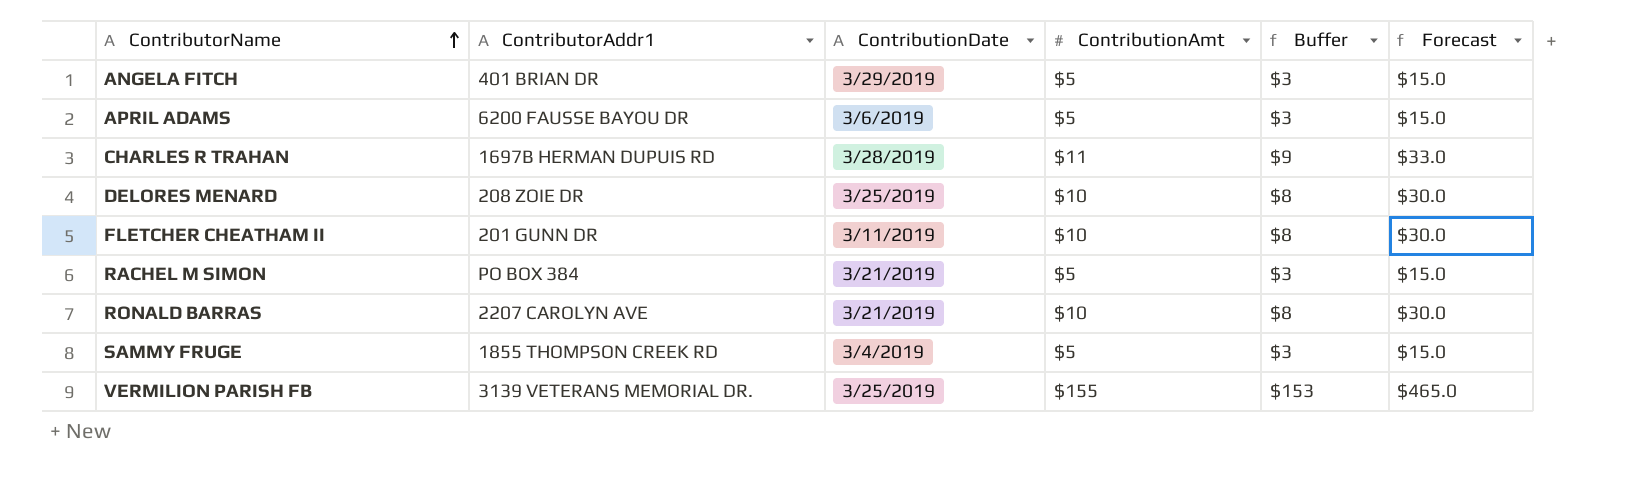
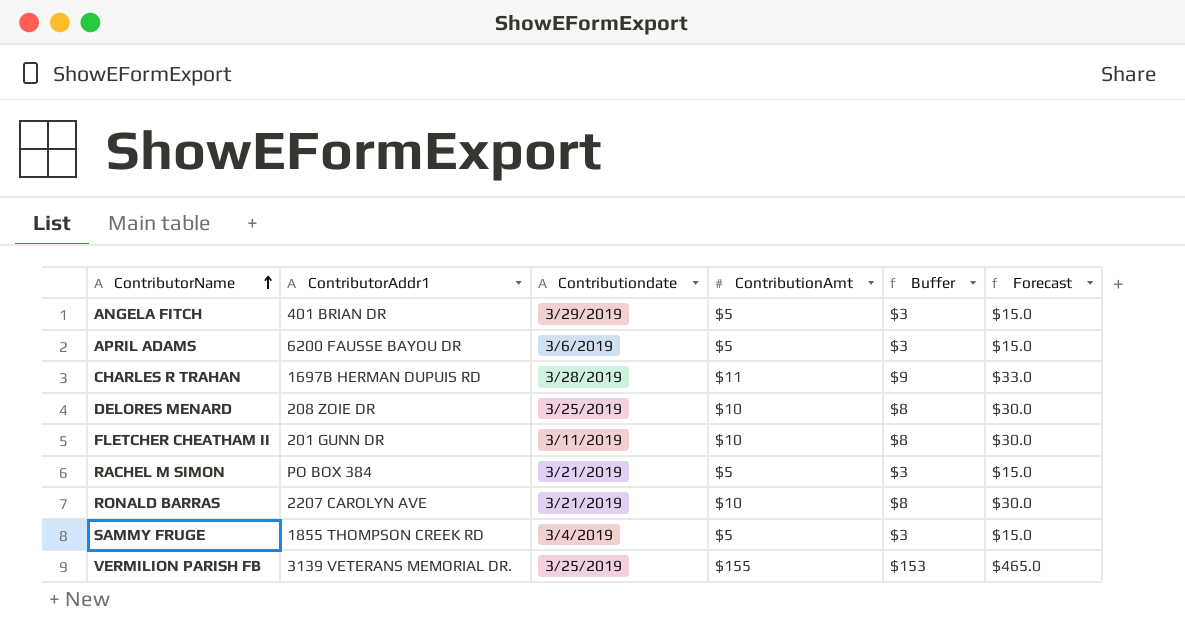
column name: ContributionDate -> Contributiondate

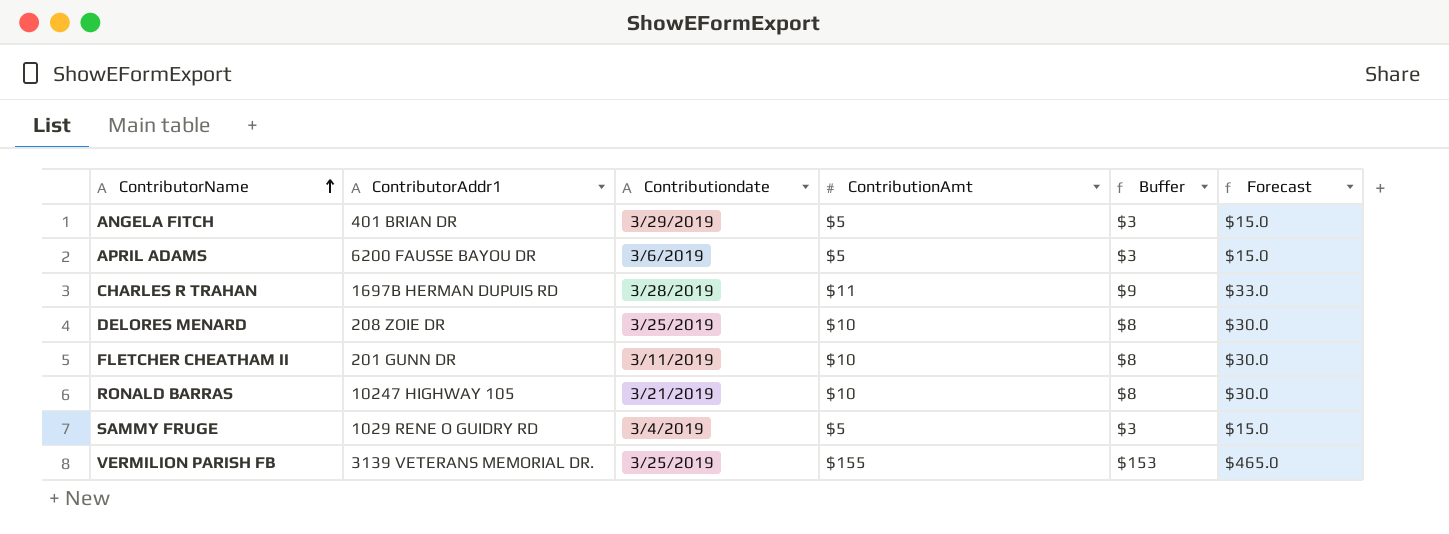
row RACHEL M SIMON: PO BOX 384 | 3/21/2019 | $5 | $3 | $15.0 -> none
RONALD BARRAS | ContributorAddr1: 2207 CAROLYN AVE -> 10247 HIGHWAY 105
SAMMY FRUGE | ContributorAddr1: 1855 THOMPSON CREEK RD -> 1029 RENE O GUIDRY RD

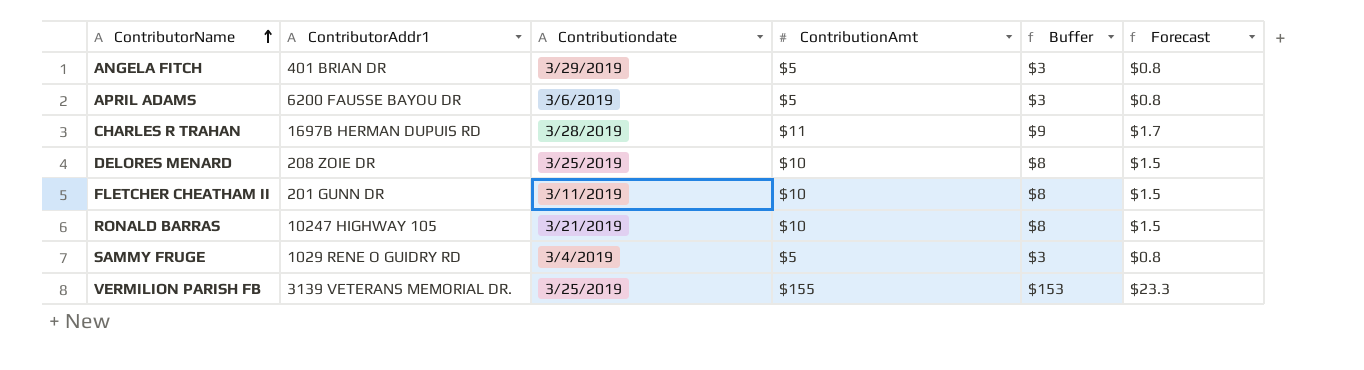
column Forecast | formula: [ContributionAmt] * 3 -> [ContributionAmt] * 0.15

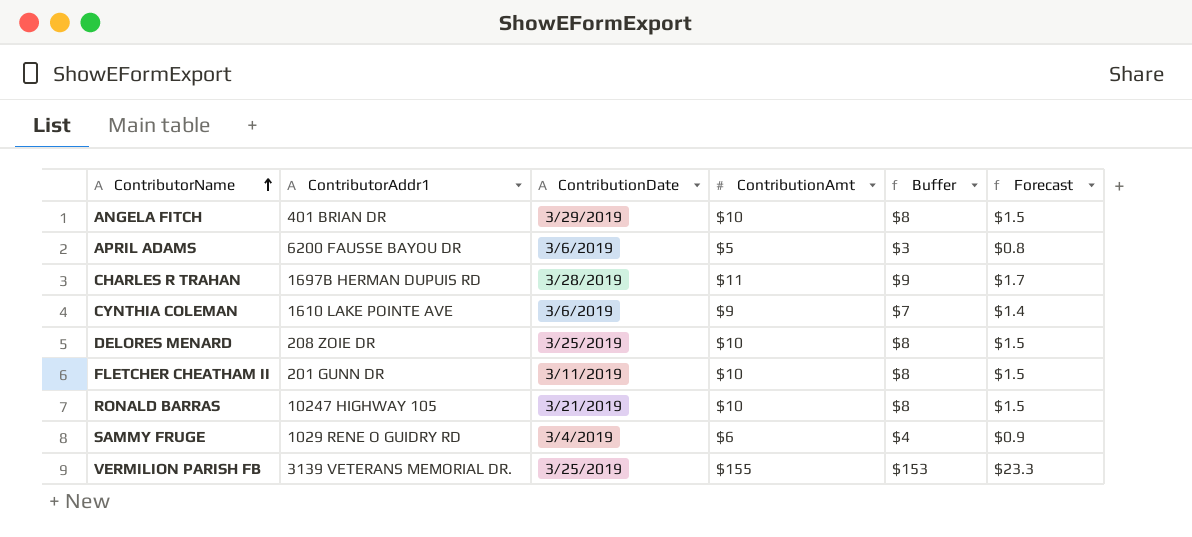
column name: Contributiondate -> ContributionDate
ANGELA FITCH | ContributionAmt: $5 -> $10
ANGELA FITCH | Buffer: $3 -> $8
ANGELA FITCH | Forecast: $0.8 -> $1.5
row CYNTHIA COLEMAN: none -> 1610 LAKE POINTE AVE | 3/6/2019 | $9 | $7 | $1.4
SAMMY FRUGE | ContributionAmt: $5 -> $6
SAMMY FRUGE | Buffer: $3 -> $4
SAMMY FRUGE | Forecast: $0.8 -> $0.9

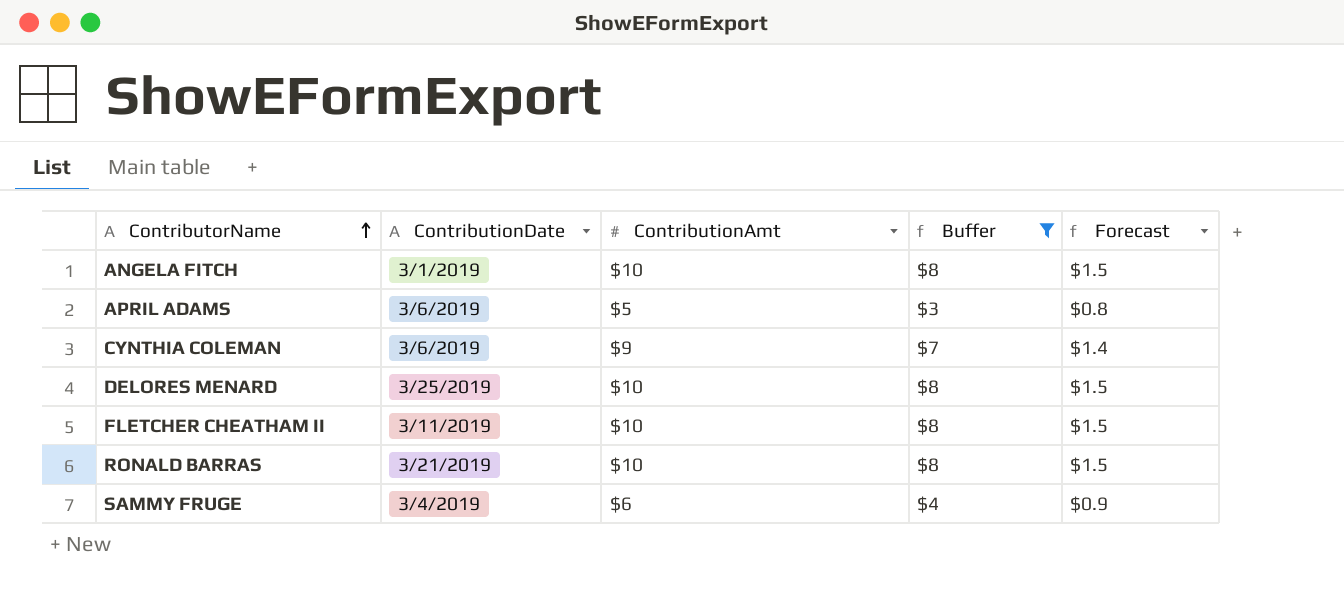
filter: none -> Buffer <= $8
column ContributorAddr1 | position: 2 -> none
ANGELA FITCH | ContributionDate: 3/29/2019 -> 3/1/2019

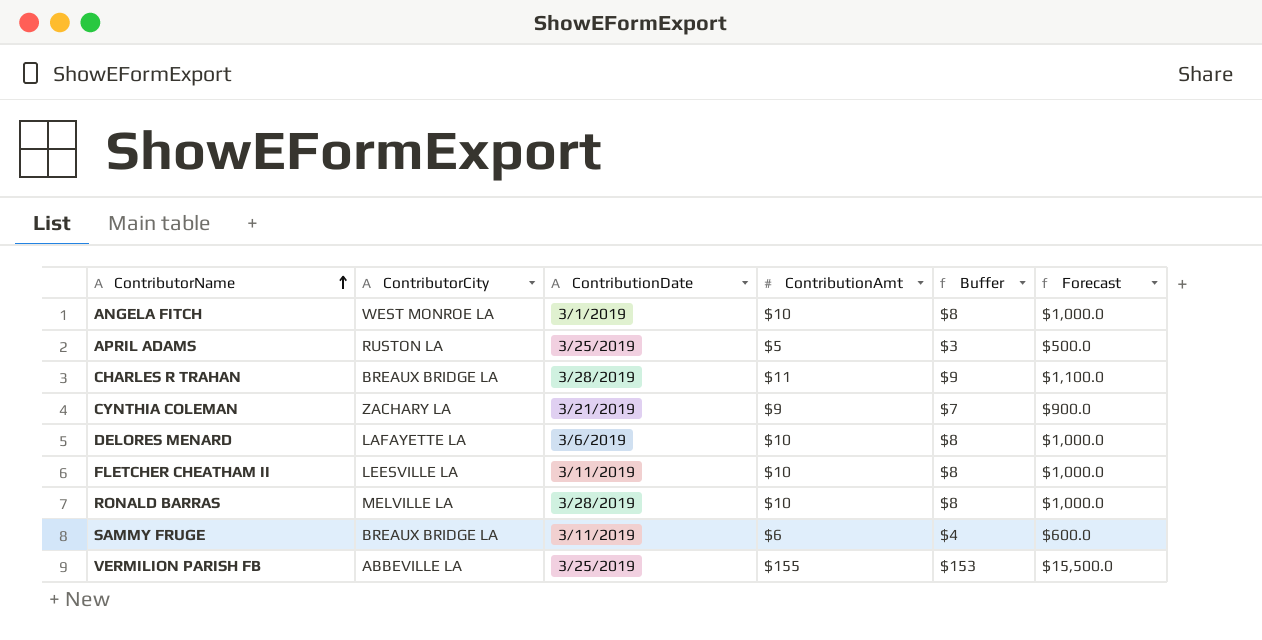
filter: Buffer <= $8 -> none
column ContributorCity | position: none -> 2
column Forecast | formula: [ContributionAmt] * 0.15 -> [ContributionAmt] * 100
APRIL ADAMS | ContributionDate: 3/6/2019 -> 3/25/2019
CYNTHIA COLEMAN | ContributionDate: 3/6/2019 -> 3/21/2019
DELORES MENARD | ContributionDate: 3/25/2019 -> 3/6/2019
RONALD BARRAS | ContributionDate: 3/21/2019 -> 3/28/2019
SAMMY FRUGE | ContributionDate: 3/4/2019 -> 3/11/2019

